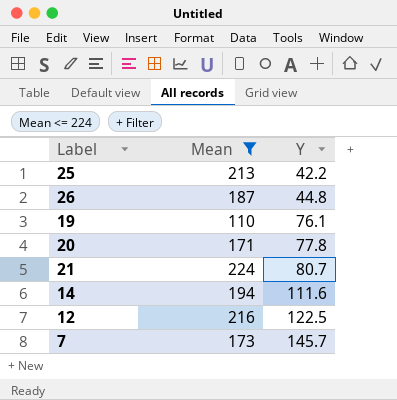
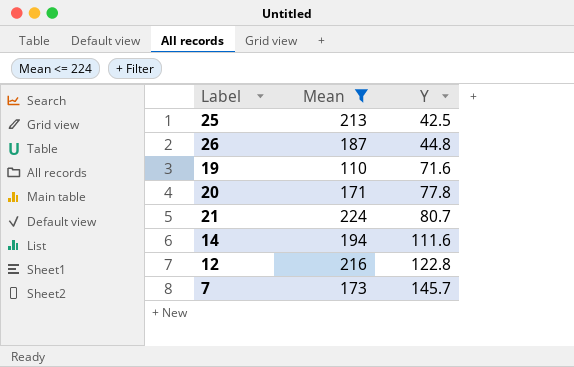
25 | Y: 42.2 -> 42.5
19 | Y: 76.1 -> 71.6
12 | Y: 122.5 -> 122.8

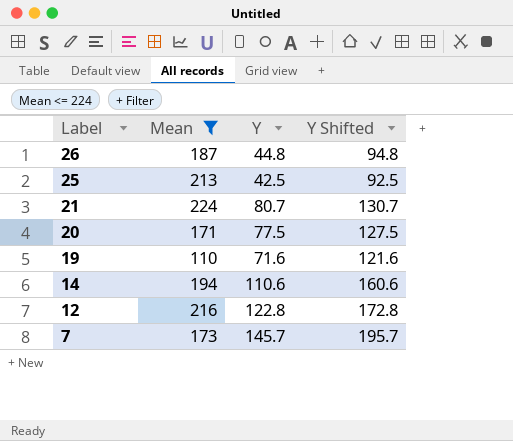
row order: Y ascending -> Label descending
column Y Shifted | formula: none -> [Y] + 50
20 | Y: 77.8 -> 77.5
14 | Y: 111.6 -> 110.6

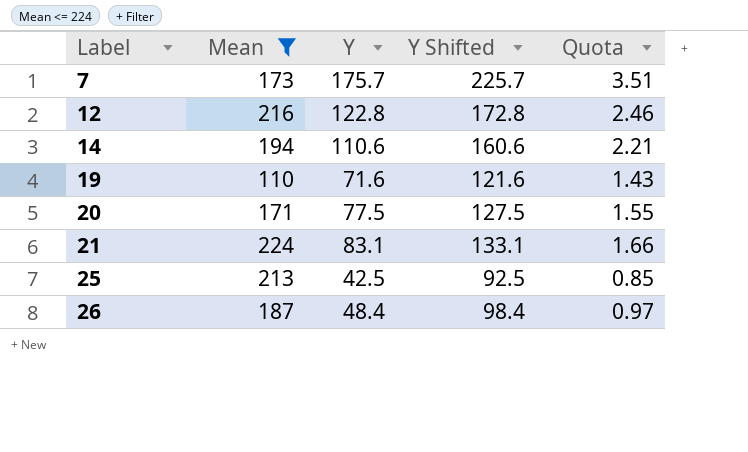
row order: Label descending -> Label ascending
column Quota | formula: none -> [Y] * 0.02
7 | Y: 145.7 -> 175.7
7 | Y Shifted: 195.7 -> 225.7
21 | Y: 80.7 -> 83.1
21 | Y Shifted: 130.7 -> 133.1
26 | Y: 44.8 -> 48.4
26 | Y Shifted: 94.8 -> 98.4

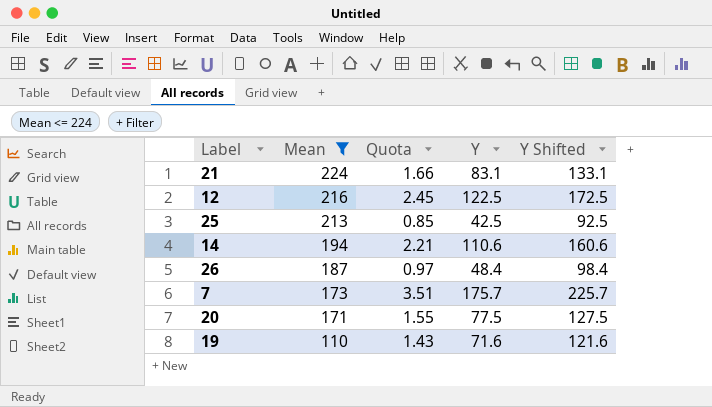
row order: Label ascending -> Mean descending
column Quota | position: 5 -> 3
12 | Quota: 2.46 -> 2.45
12 | Y: 122.8 -> 122.5
12 | Y Shifted: 172.8 -> 172.5

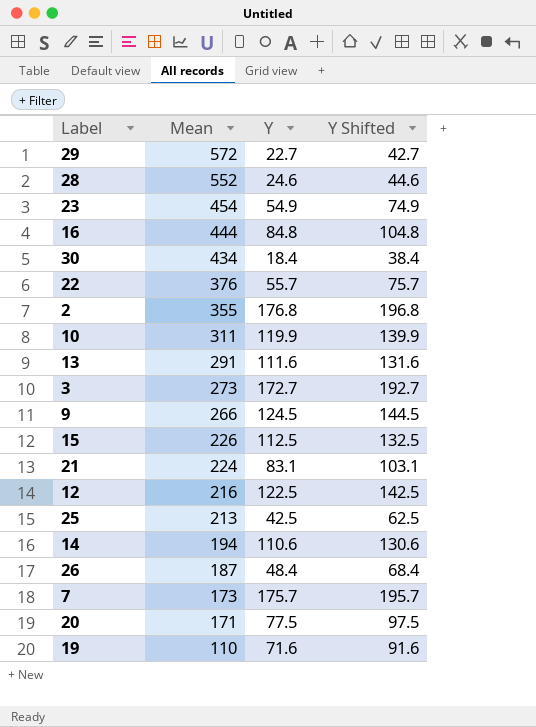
filter: Mean <= 224 -> none
column Quota | formula: [Y] * 0.02 -> none
column Y Shifted | formula: [Y] + 50 -> [Y] + 20

